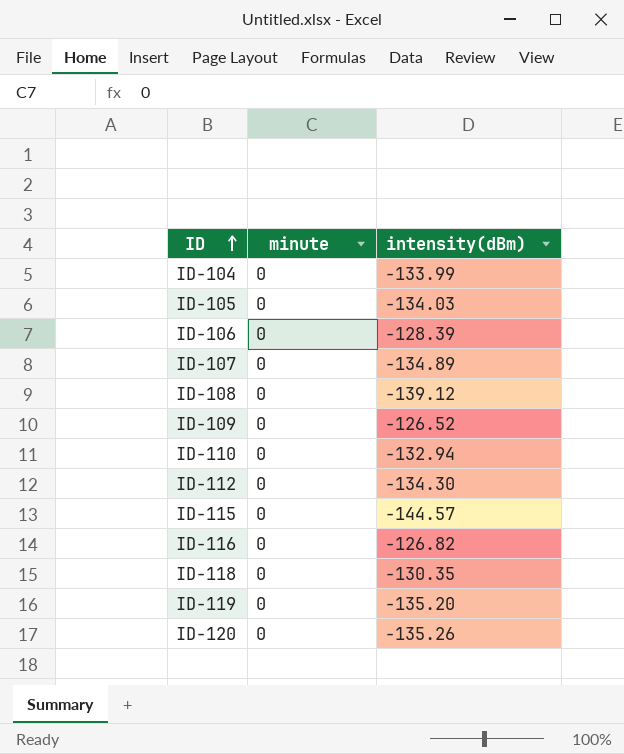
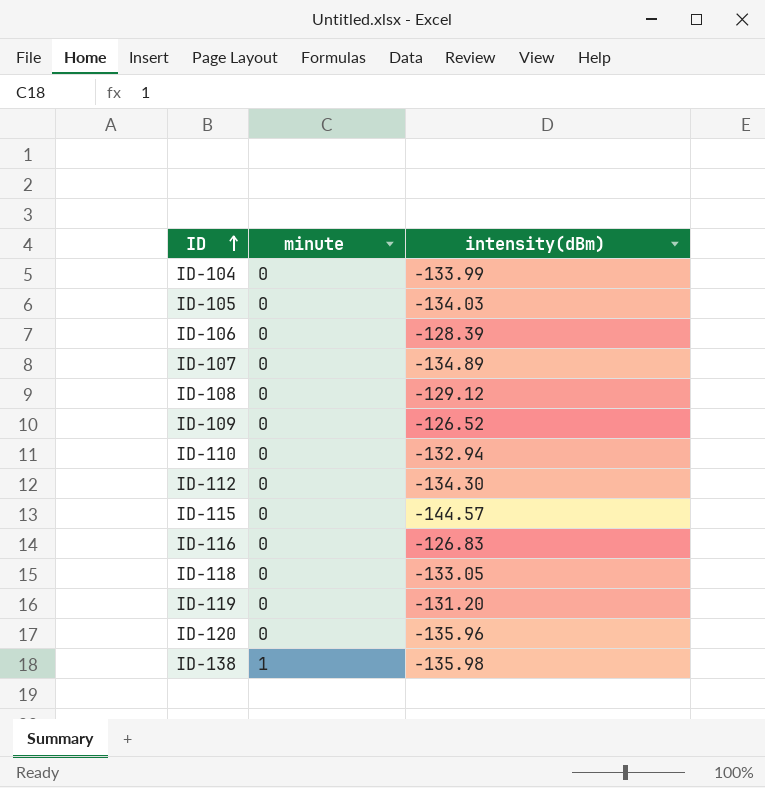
ID-108 | intensity(dBm): -139.12 -> -129.12
ID-116 | intensity(dBm): -126.82 -> -126.83
ID-118 | intensity(dBm): -130.35 -> -133.05
ID-119 | intensity(dBm): -135.20 -> -131.20
ID-120 | intensity(dBm): -135.26 -> -135.96
row ID-138: none -> 1 | -135.98

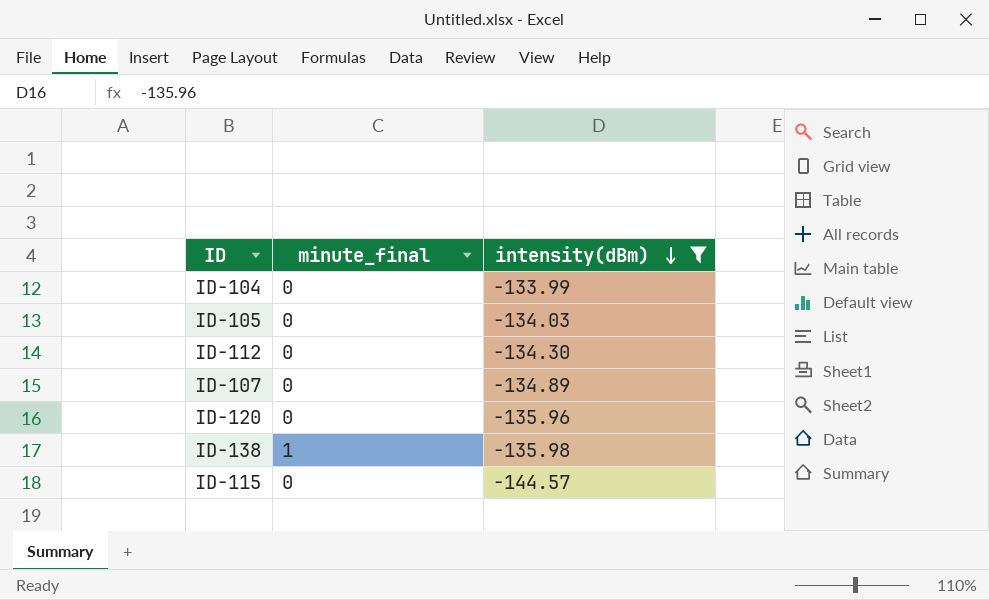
filter: none -> intensity(dBm) <= -133.99
row order: ID ascending -> intensity(dBm) descending
column name: minute -> minute_final

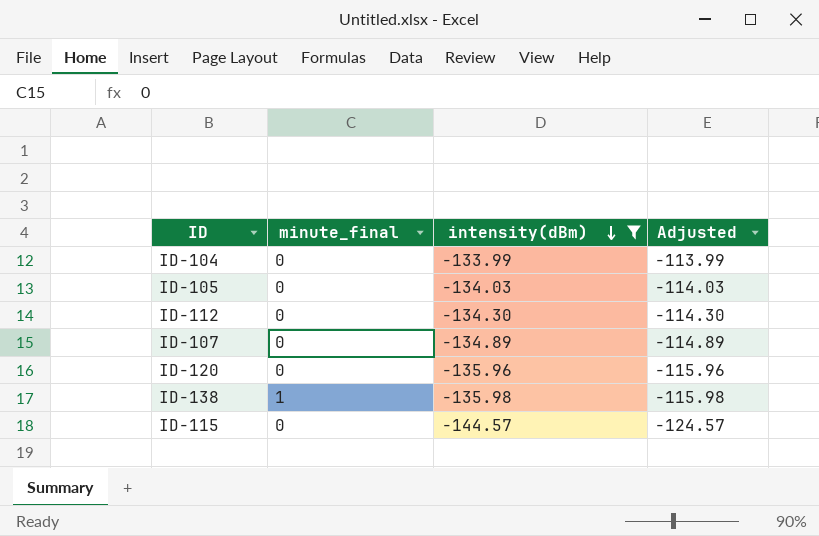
column Adjusted | formula: none -> [intensity(dBm)] + 20

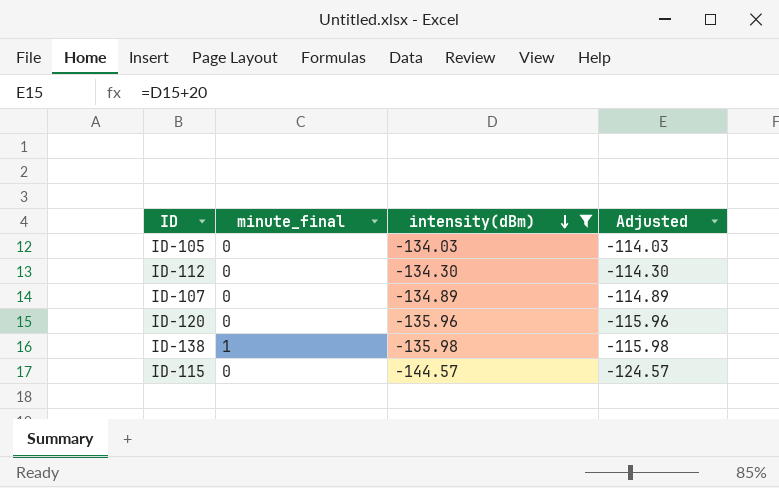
row ID-104: 0 | -133.99 | -113.99 -> none

